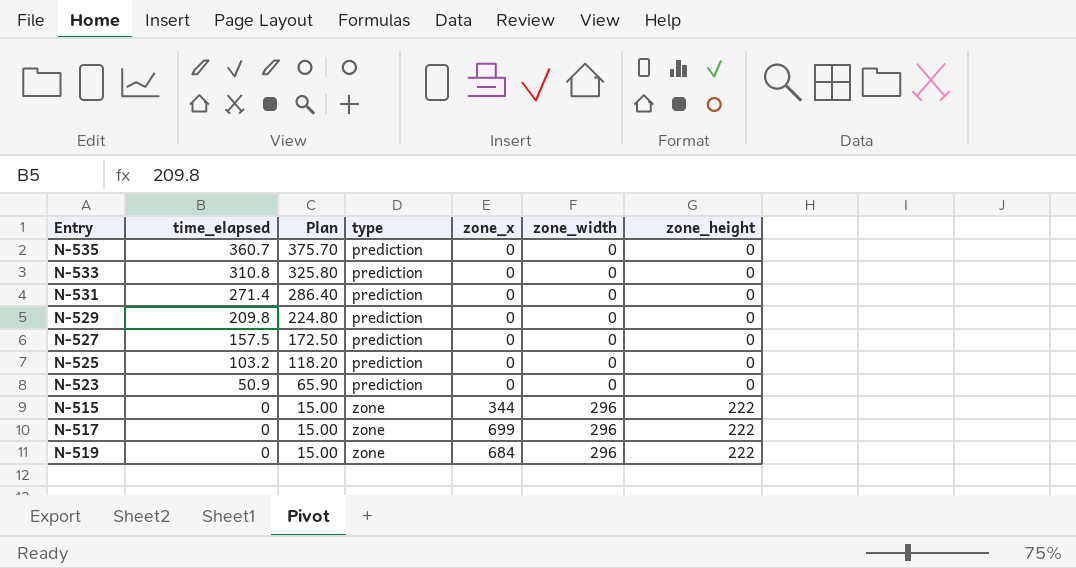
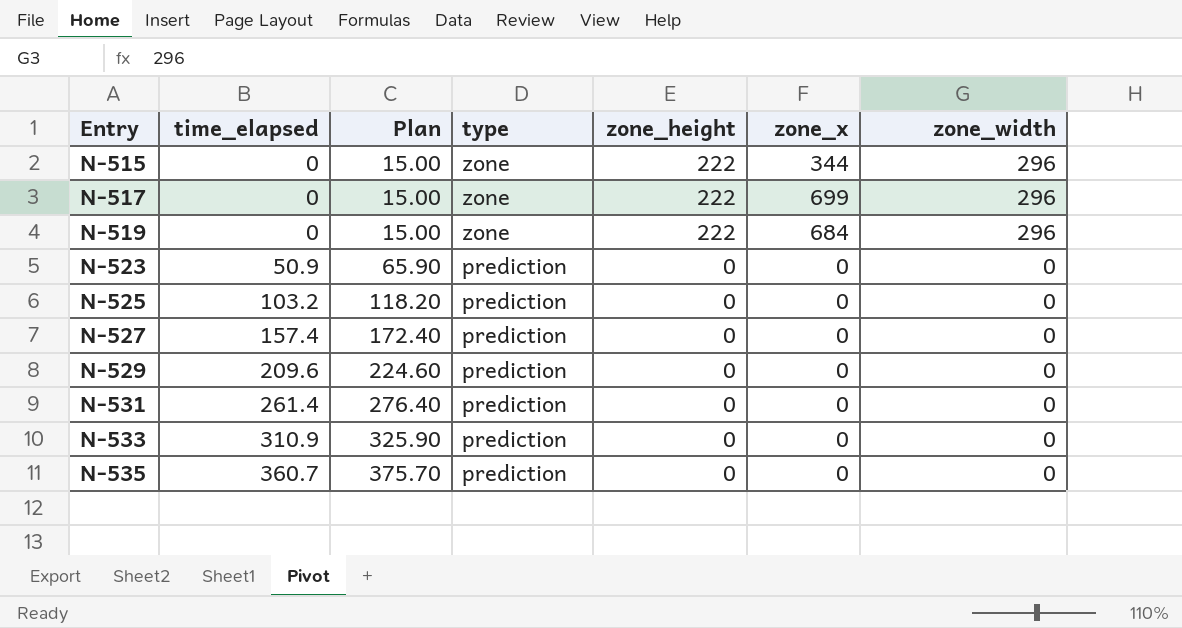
row order: time_elapsed descending -> Entry ascending
column zone_height | position: 7 -> 5
N-527 | time_elapsed: 157.5 -> 157.4
N-527 | Plan: 172.50 -> 172.40
N-529 | time_elapsed: 209.8 -> 209.6
N-529 | Plan: 224.80 -> 224.60
N-531 | time_elapsed: 271.4 -> 261.4
N-531 | Plan: 286.40 -> 276.40
N-533 | time_elapsed: 310.8 -> 310.9
N-533 | Plan: 325.80 -> 325.90

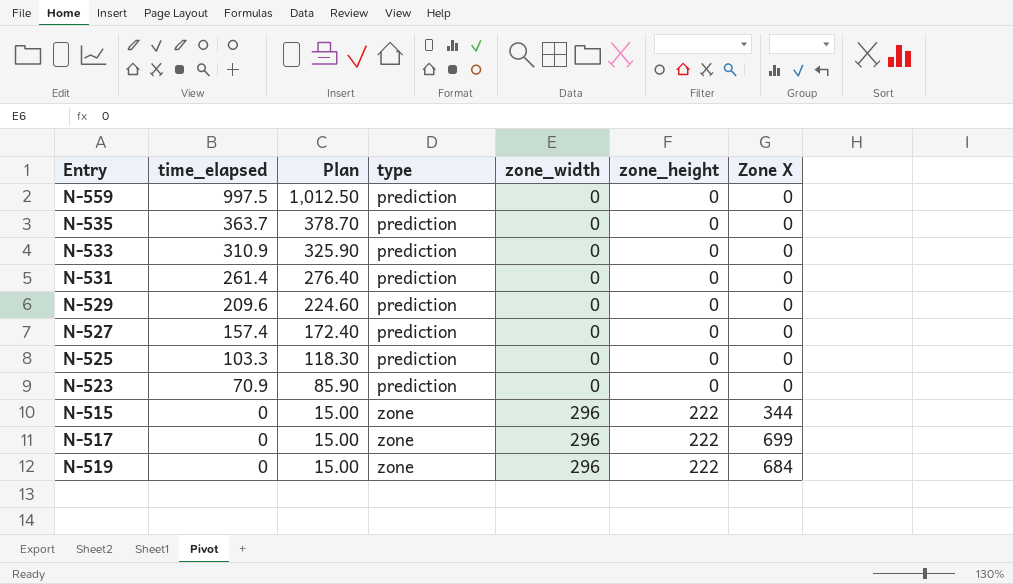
row order: Entry ascending -> time_elapsed descending
column zone_width | position: 7 -> 5
column name: zone_x -> Zone X
row N-559: none -> 997.5 | 1,012.50 | prediction | 0 | 0 | 0
N-535 | time_elapsed: 360.7 -> 363.7
N-535 | Plan: 375.70 -> 378.70
N-525 | time_elapsed: 103.2 -> 103.3
N-525 | Plan: 118.20 -> 118.30
N-523 | time_elapsed: 50.9 -> 70.9
N-523 | Plan: 65.90 -> 85.90

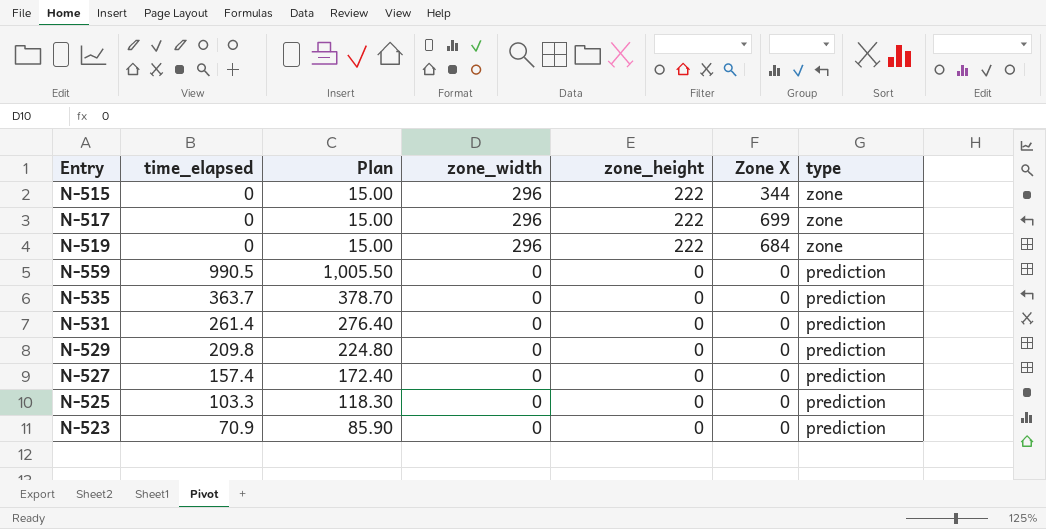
row order: time_elapsed descending -> zone_width descending
column type | position: 4 -> 7
row N-533: 310.9 | 325.90 | prediction | 0 | 0 | 0 -> none
N-559 | time_elapsed: 997.5 -> 990.5
N-559 | Plan: 1,012.50 -> 1,005.50
N-529 | time_elapsed: 209.6 -> 209.8
N-529 | Plan: 224.60 -> 224.80

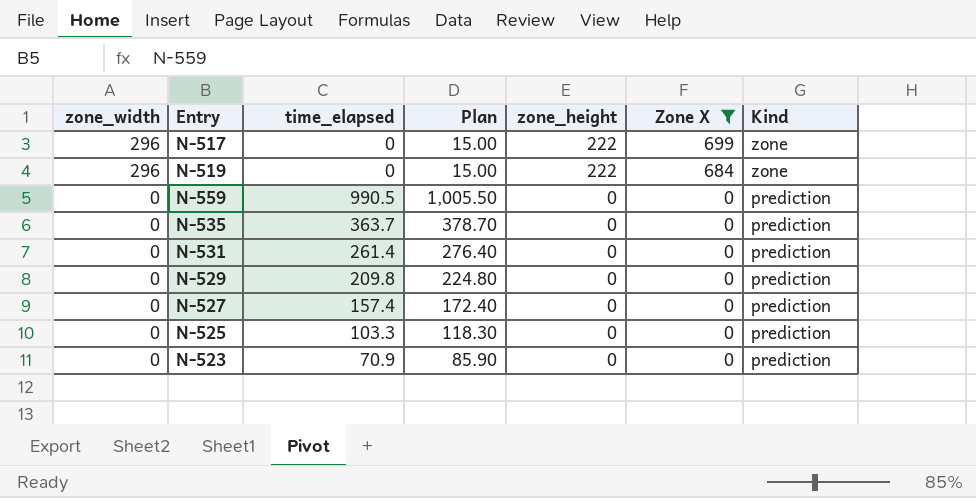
filter: none -> Zone X != 344
column zone_width | position: 4 -> 1
column name: type -> Kind

